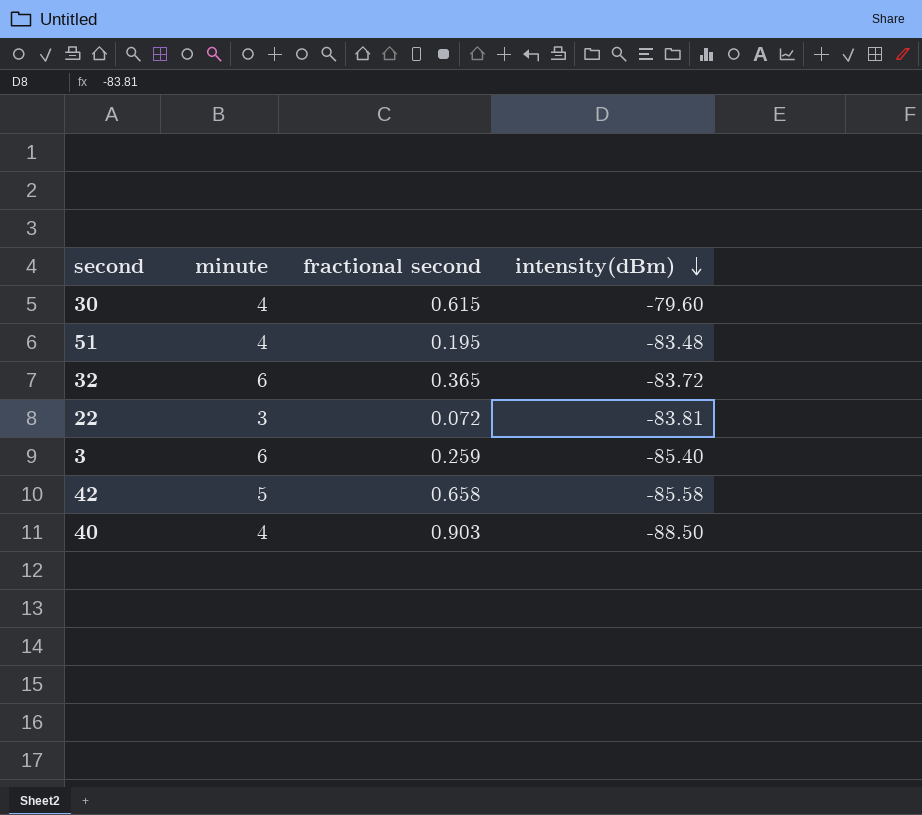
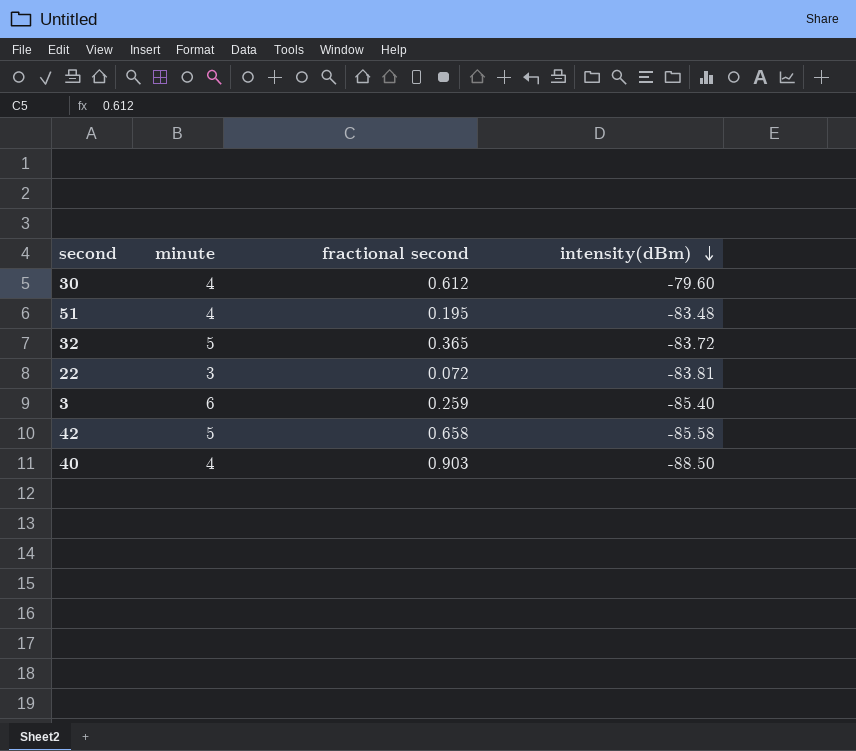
30 | fractional second: 0.615 -> 0.612
32 | minute: 6 -> 5

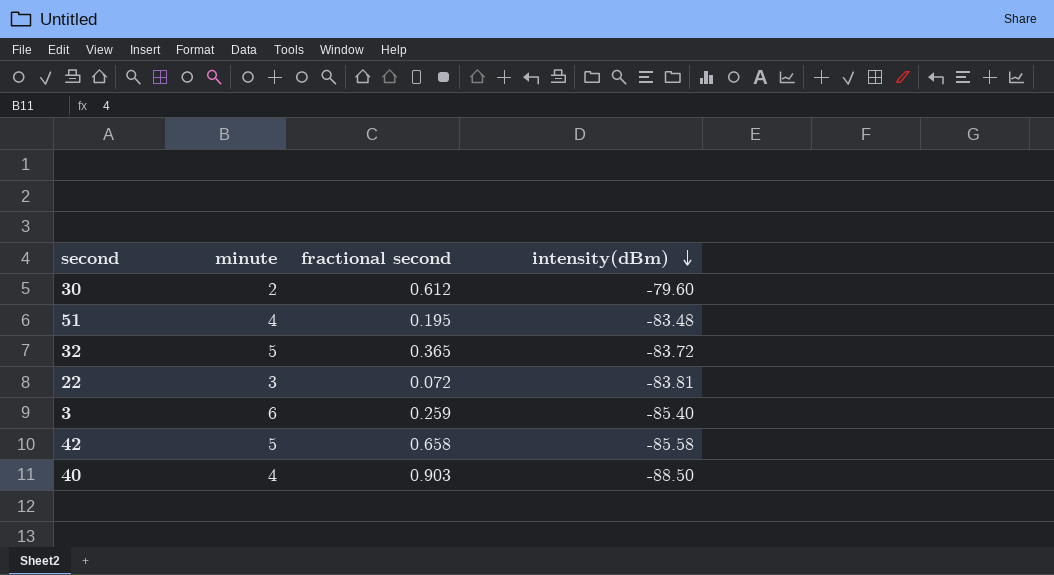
30 | minute: 4 -> 2

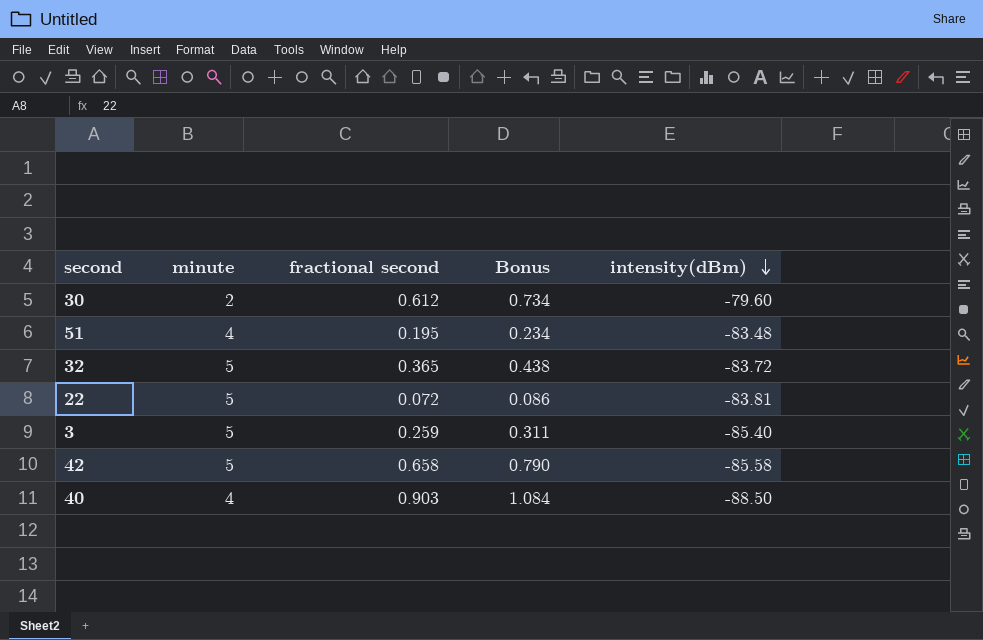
column Bonus | formula: none -> [fractional second] * 1.2
22 | minute: 3 -> 5
3 | minute: 6 -> 5

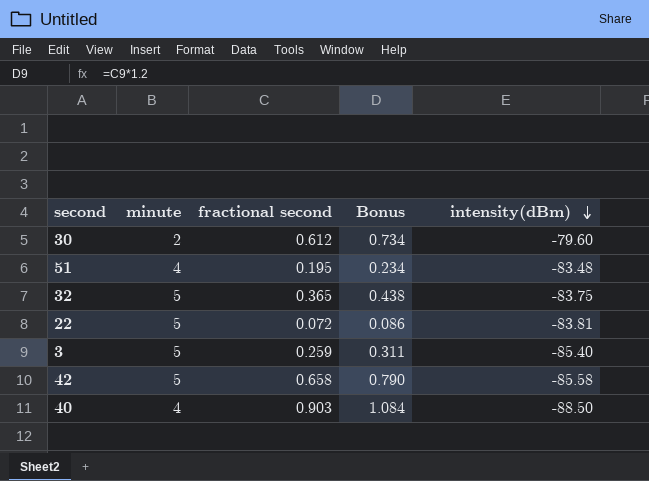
32 | intensity(dBm): -83.72 -> -83.75

